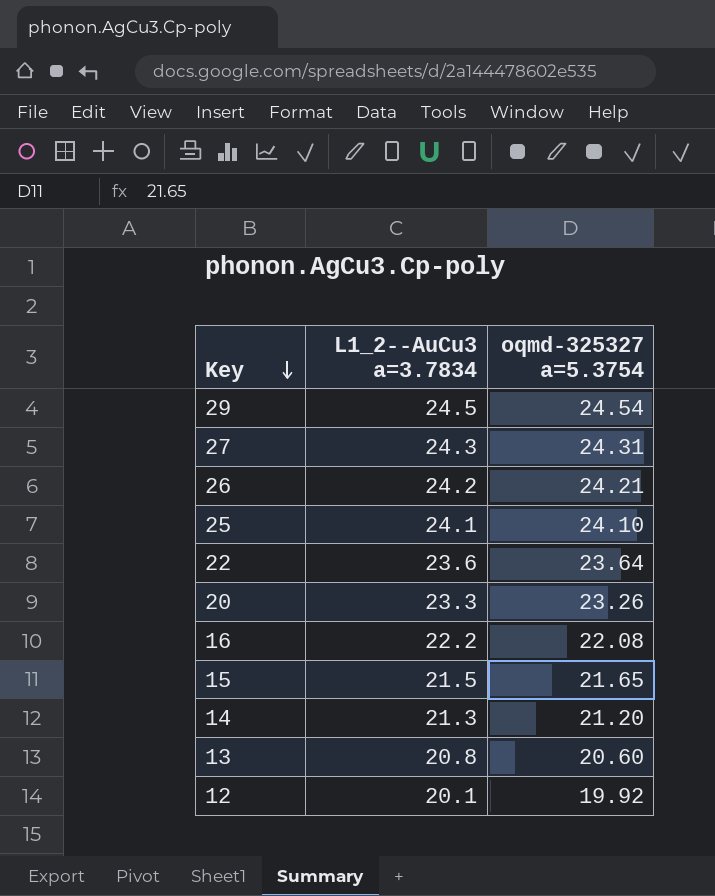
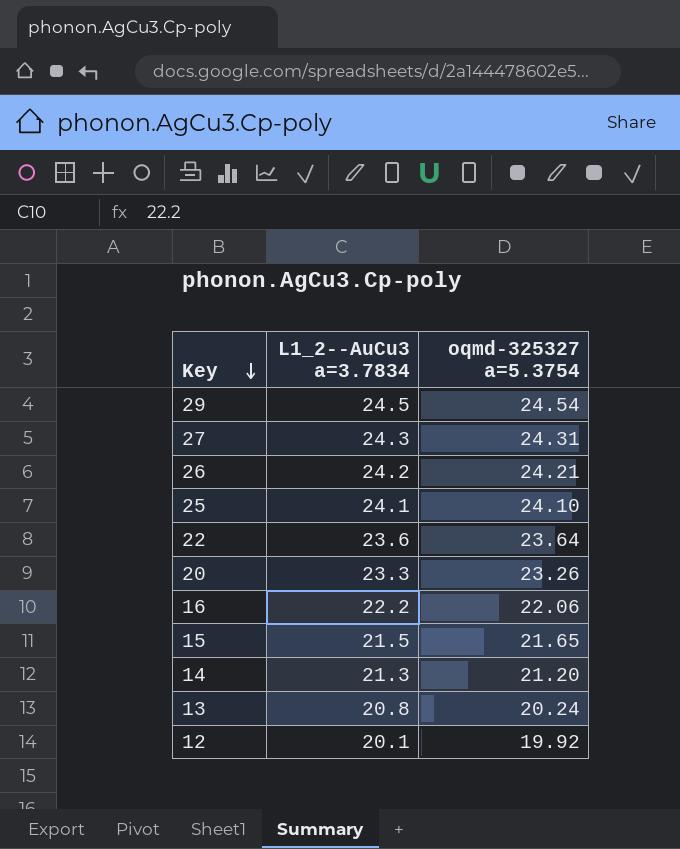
16 | oqmd-325327 a=5.3754: 22.08 -> 22.06
13 | oqmd-325327 a=5.3754: 20.60 -> 20.24

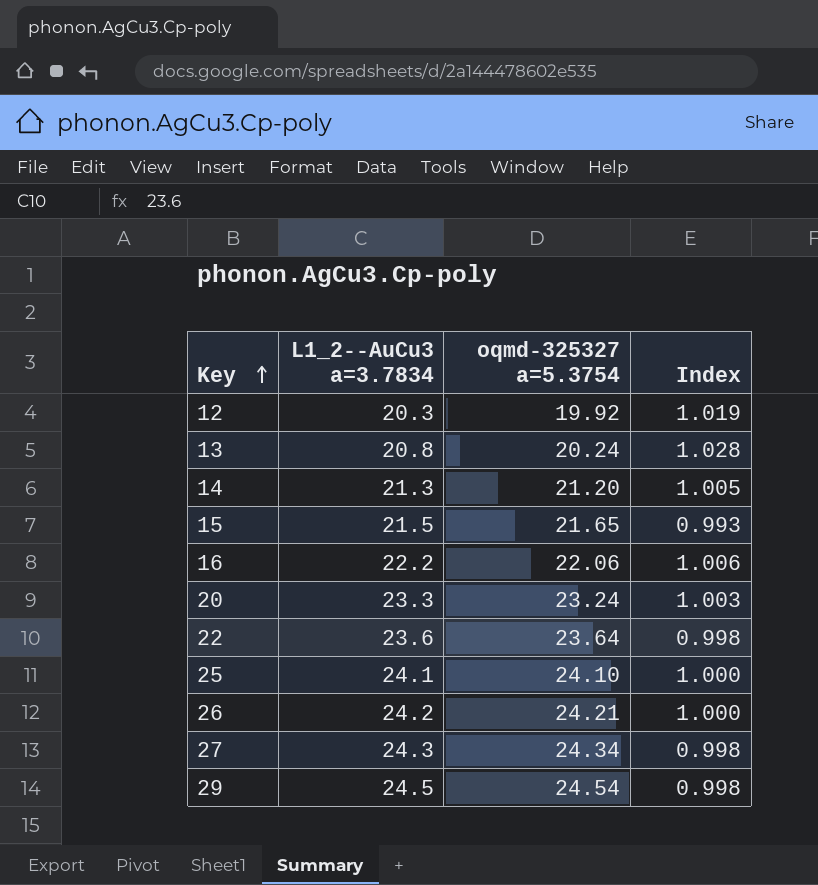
row order: Key descending -> Key ascending
column Index | formula: none -> [L1_2--AuCu3 a=3.7834] / [oqmd-325327 a=5.3754]
12 | L1_2--AuCu3 a=3.7834: 20.1 -> 20.3
20 | oqmd-325327 a=5.3754: 23.26 -> 23.24
27 | oqmd-325327 a=5.3754: 24.31 -> 24.34

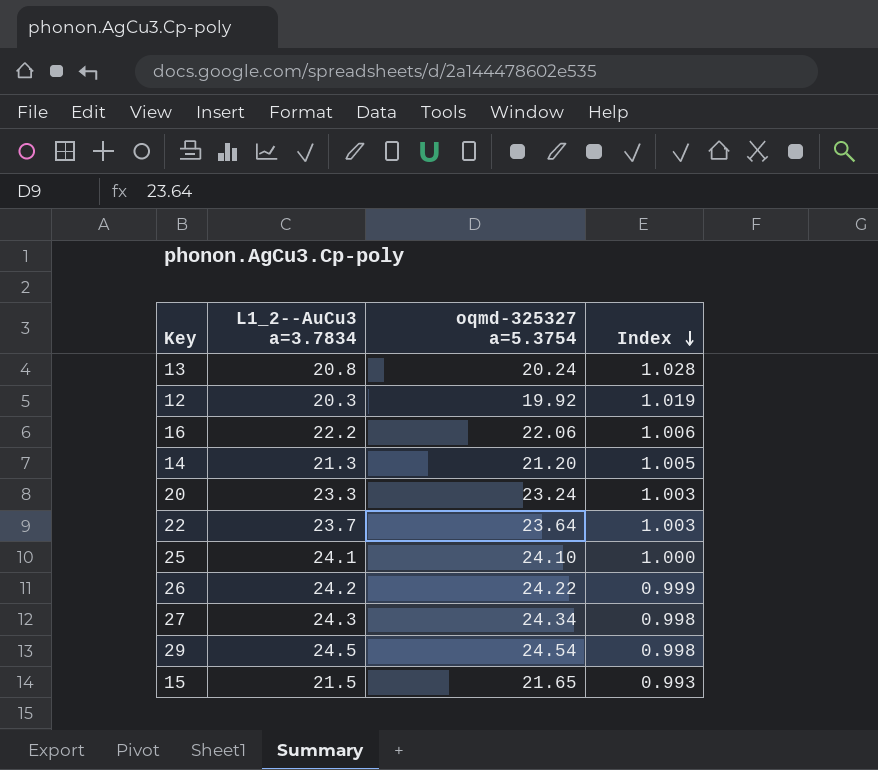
row order: Key ascending -> Index descending
22 | L1_2--AuCu3 a=3.7834: 23.6 -> 23.7
22 | Index: 0.998 -> 1.003
26 | oqmd-325327 a=5.3754: 24.21 -> 24.22
26 | Index: 1.000 -> 0.999

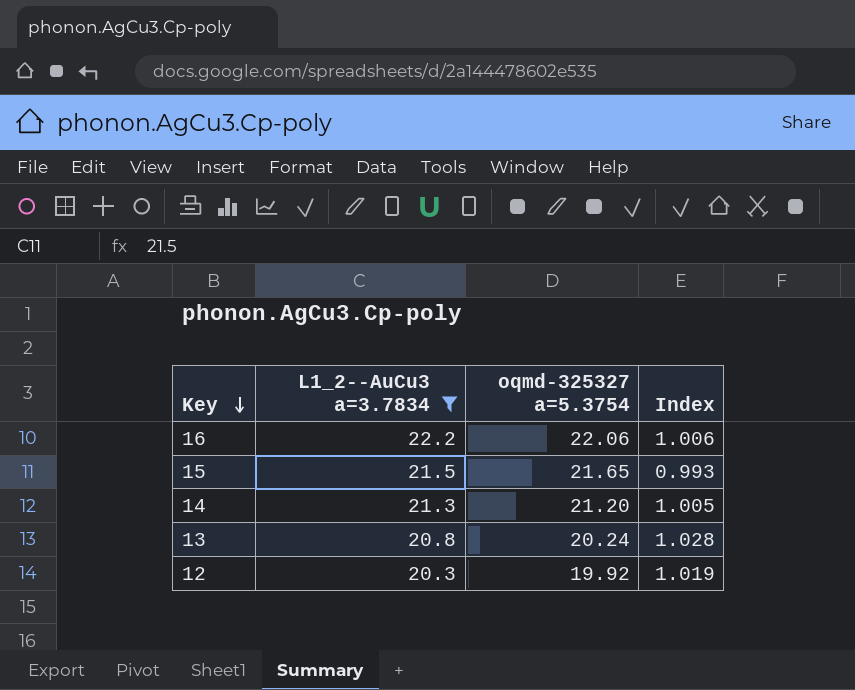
filter: none -> L1_2--AuCu3 a=3.7834 <= 22.2
row order: Index descending -> Key descending

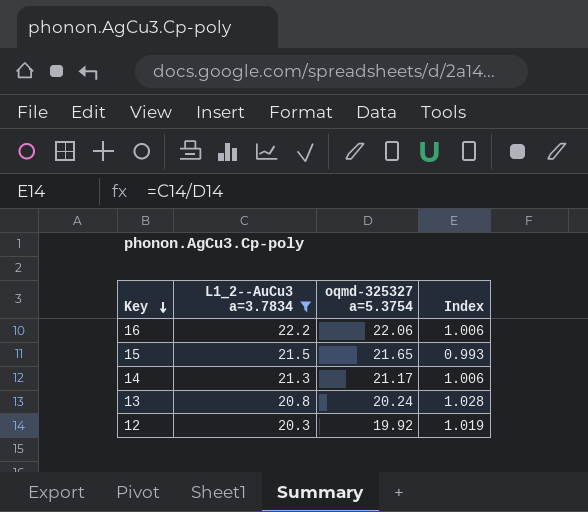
14 | oqmd-325327 a=5.3754: 21.20 -> 21.17
14 | Index: 1.005 -> 1.006

